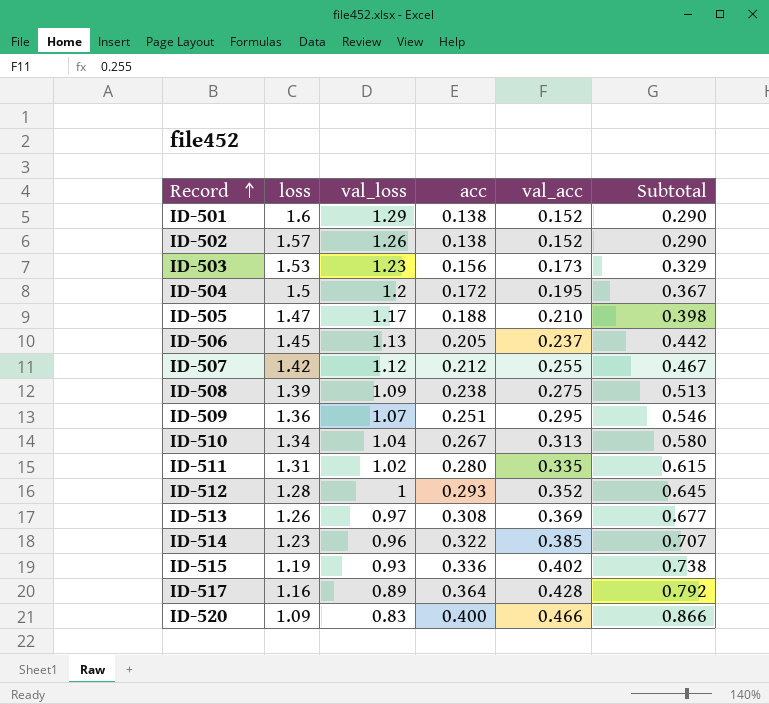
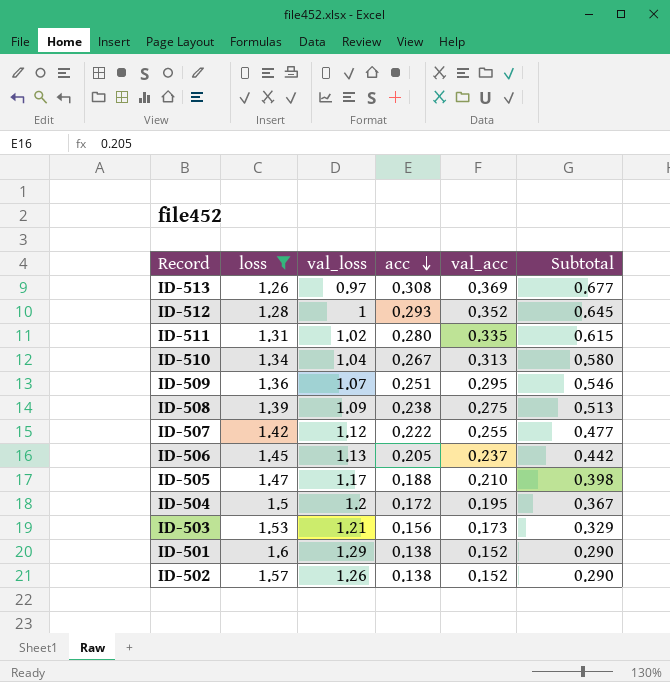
filter: none -> loss >= 1.26
row order: Record ascending -> acc descending
ID-507 | acc: 0.212 -> 0.222
ID-507 | Subtotal: 0.467 -> 0.477
ID-503 | val_loss: 1.23 -> 1.21

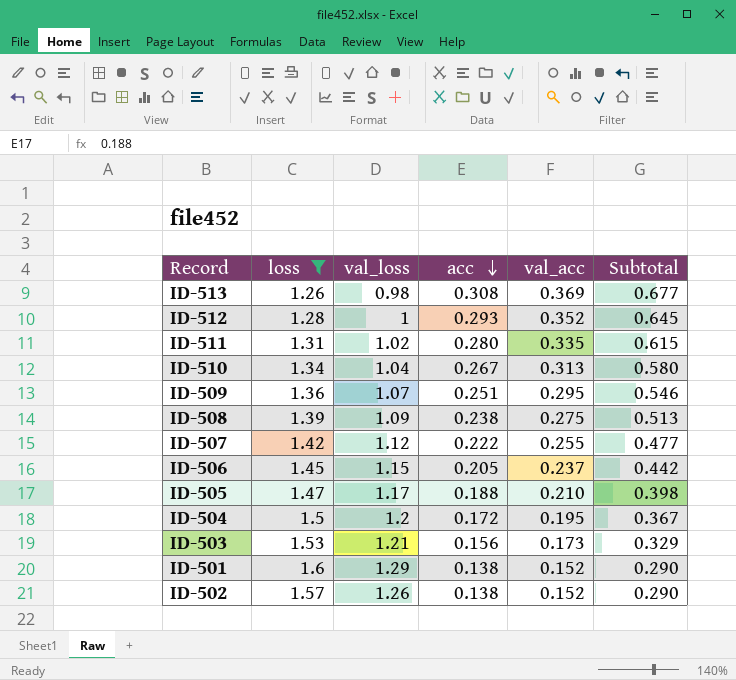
ID-513 | val_loss: 0.97 -> 0.98
ID-506 | val_loss: 1.13 -> 1.15

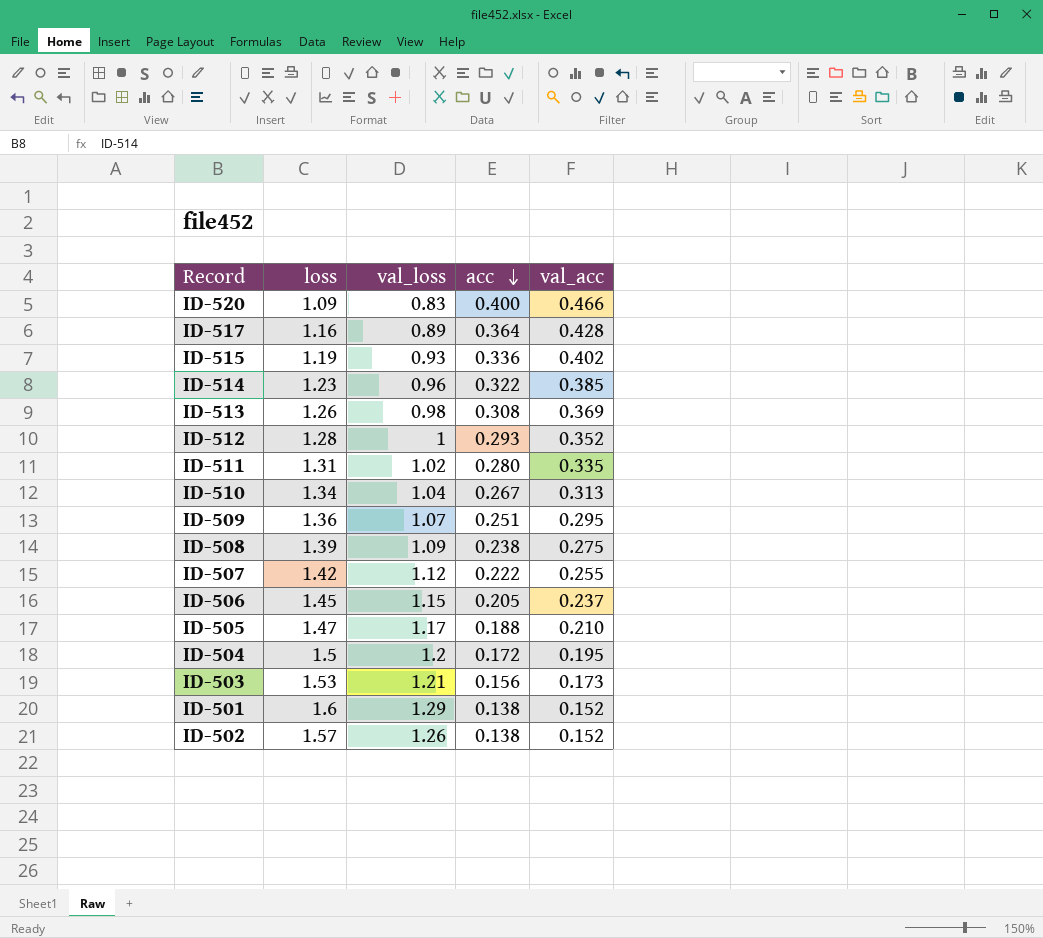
filter: loss >= 1.26 -> none
column Subtotal | formula: [acc] + [val_acc] -> none

